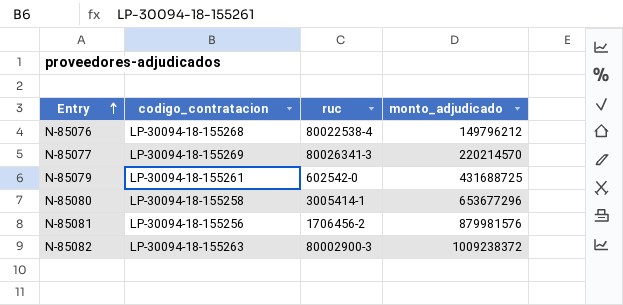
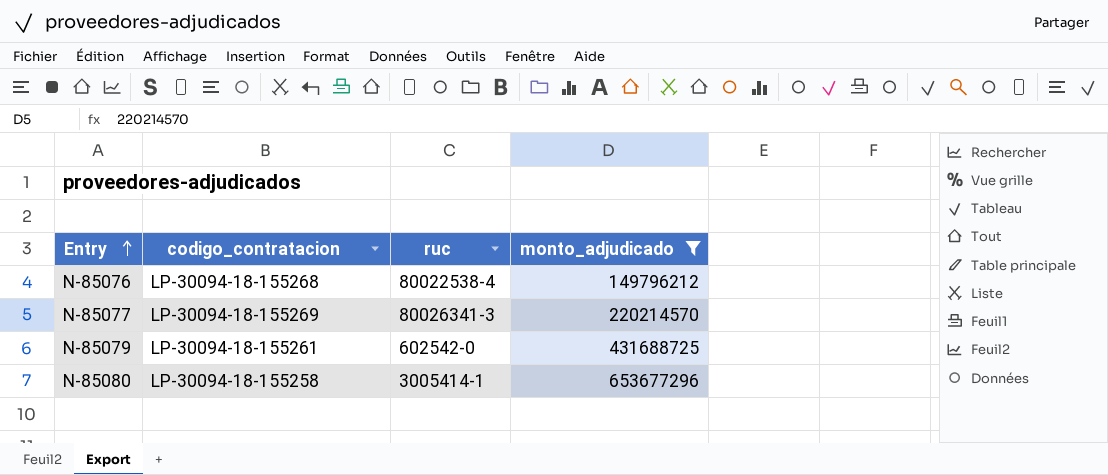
filter: none -> monto_adjudicado <= 653677296

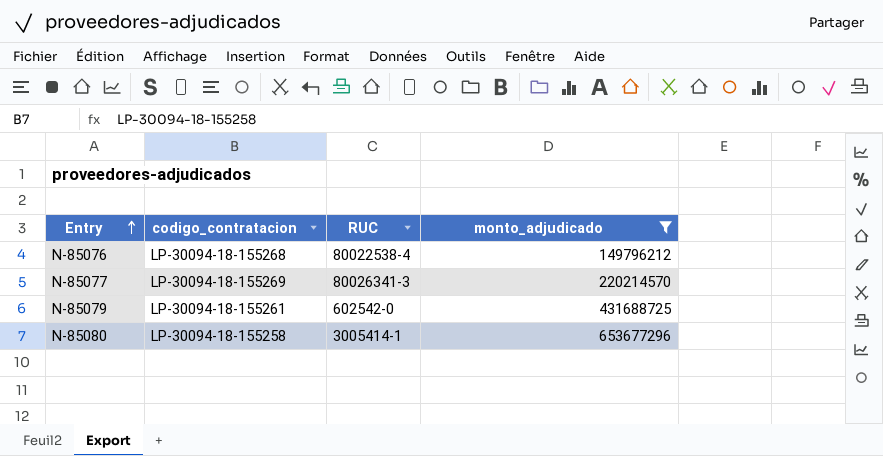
column name: ruc -> RUC

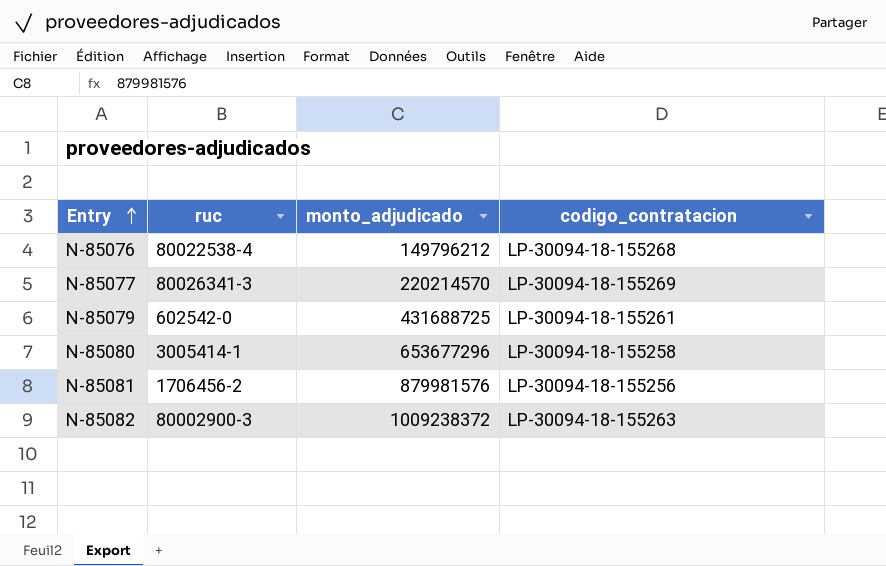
filter: monto_adjudicado <= 653677296 -> none
column name: RUC -> ruc
column codigo_contratacion | position: 2 -> 4

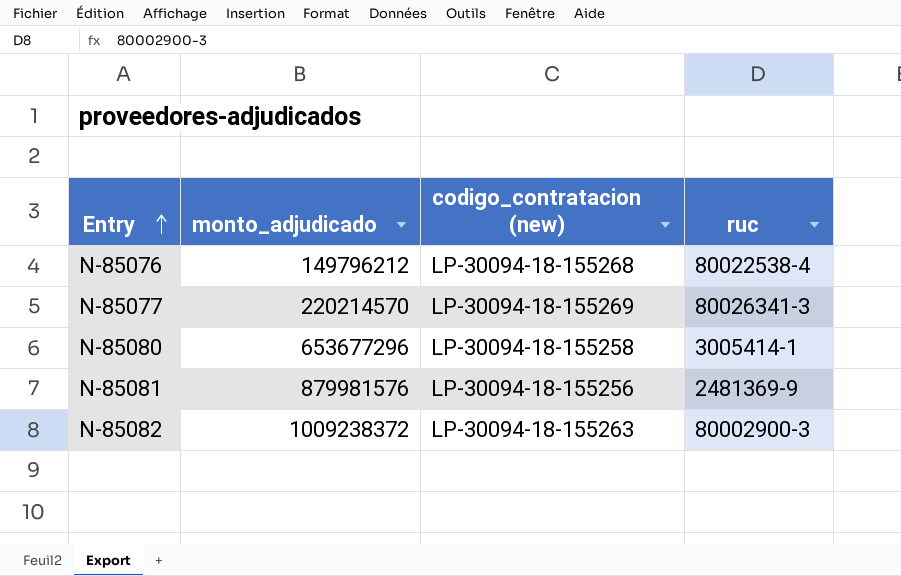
column name: codigo_contratacion -> codigo_contratacion (new)
column ruc | position: 2 -> 4
row N-85079: 602542-0 | 431688725 | LP-30094-18-155261 -> none
N-85081 | ruc: 1706456-2 -> 2481369-9

